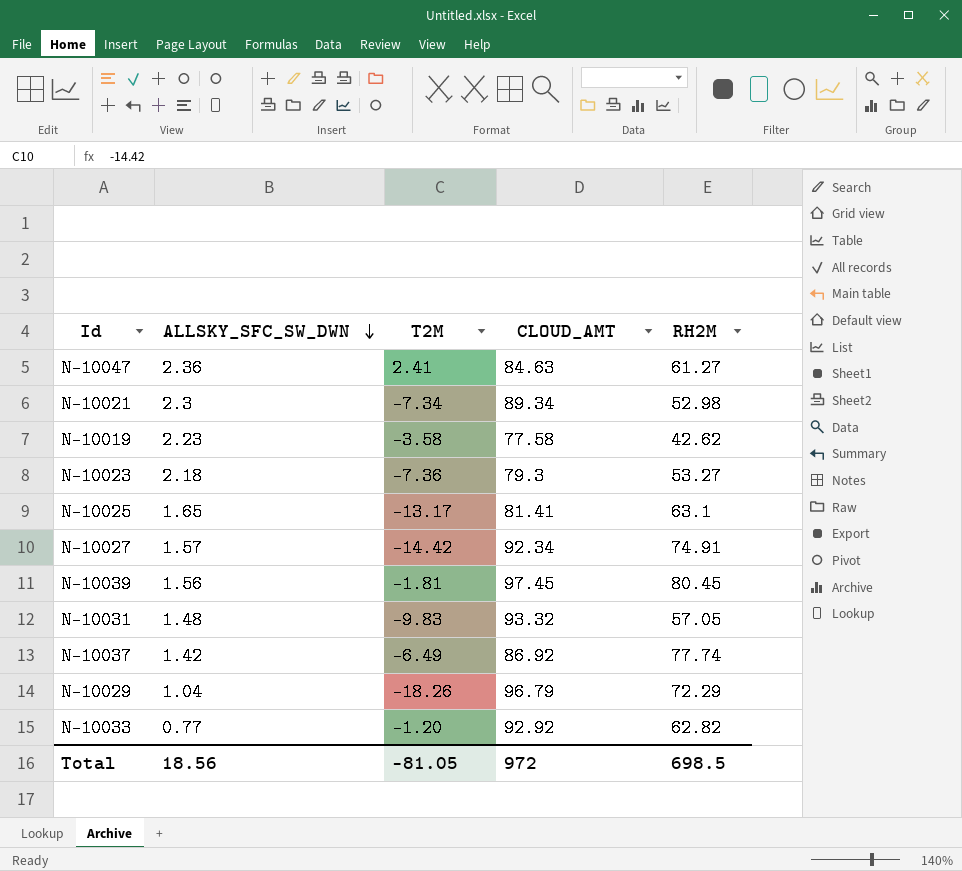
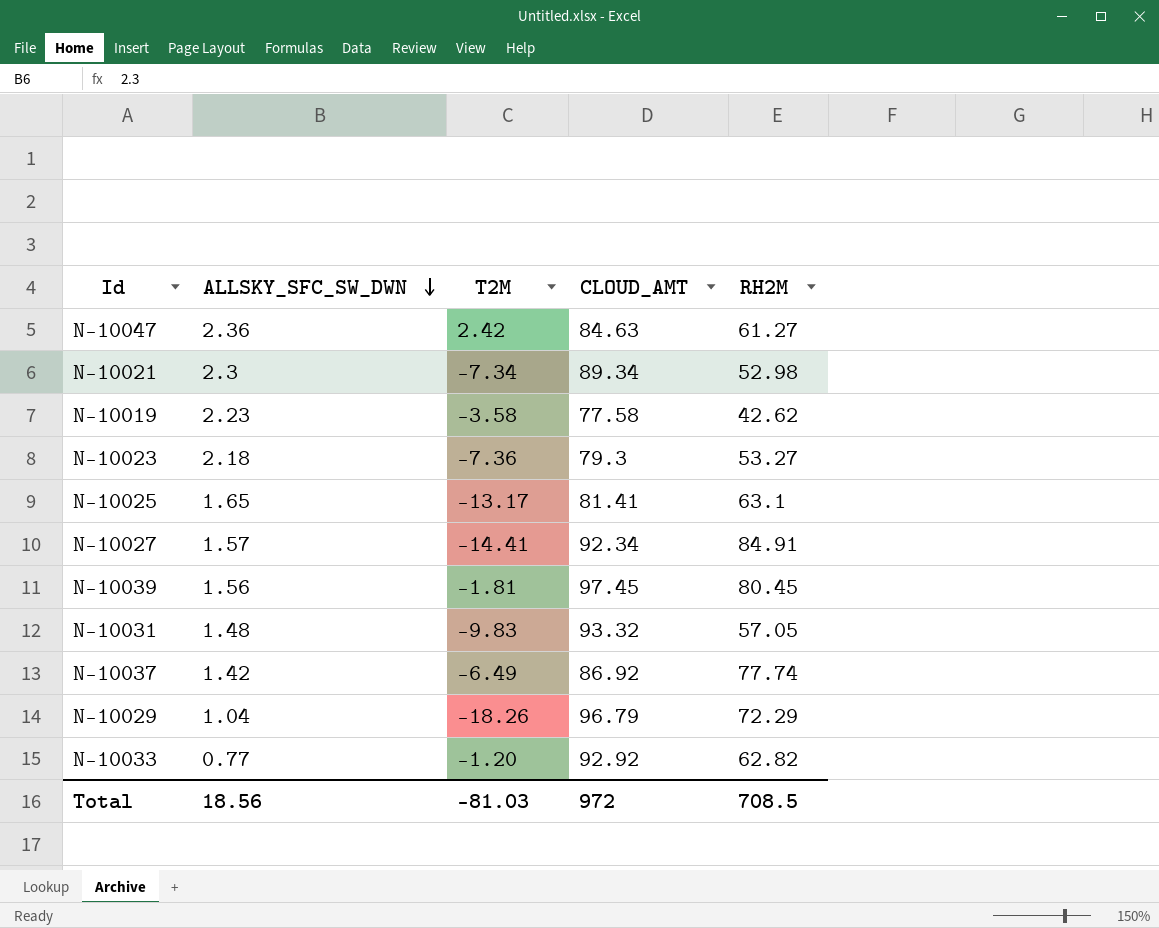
N-10047 | T2M: 2.41 -> 2.42
N-10027 | T2M: -14.42 -> -14.41
N-10027 | RH2M: 74.91 -> 84.91
Total | T2M: -81.05 -> -81.03
Total | RH2M: 698.5 -> 708.5

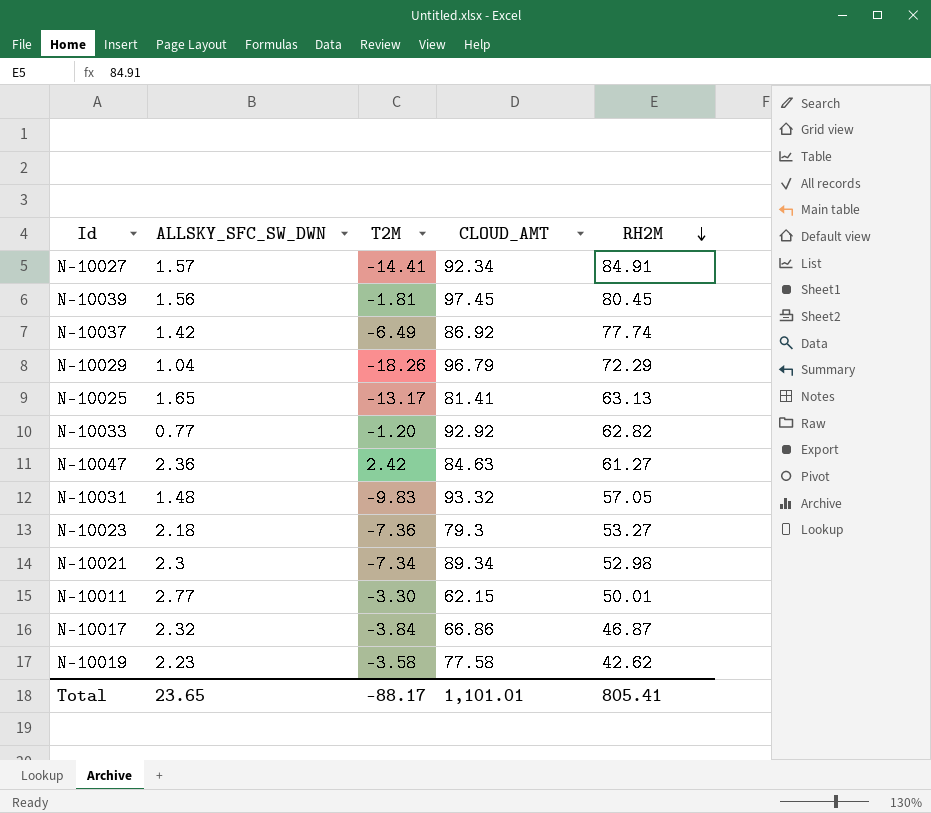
row order: ALLSKY_SFC_SW_DWN descending -> RH2M descending
N-10025 | RH2M: 63.1 -> 63.13
row N-10011: none -> 2.77 | -3.30 | 62.15 | 50.01
row N-10017: none -> 2.32 | -3.84 | 66.86 | 46.87
Total | ALLSKY_SFC_SW_DWN: 18.56 -> 23.65
Total | T2M: -81.03 -> -88.17
Total | CLOUD_AMT: 972 -> 1,101.01
Total | RH2M: 708.5 -> 805.41

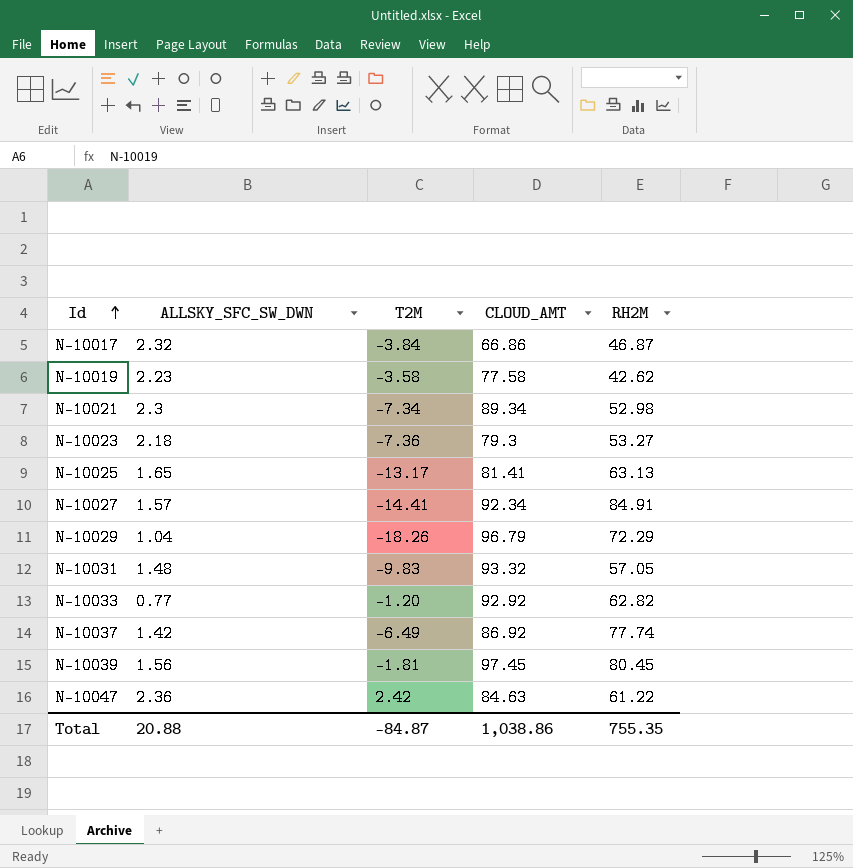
row order: RH2M descending -> Id ascending
row N-10011: 2.77 | -3.30 | 62.15 | 50.01 -> none
N-10047 | RH2M: 61.27 -> 61.22
Total | ALLSKY_SFC_SW_DWN: 23.65 -> 20.88
Total | T2M: -88.17 -> -84.87
Total | CLOUD_AMT: 1,101.01 -> 1,038.86
Total | RH2M: 805.41 -> 755.35

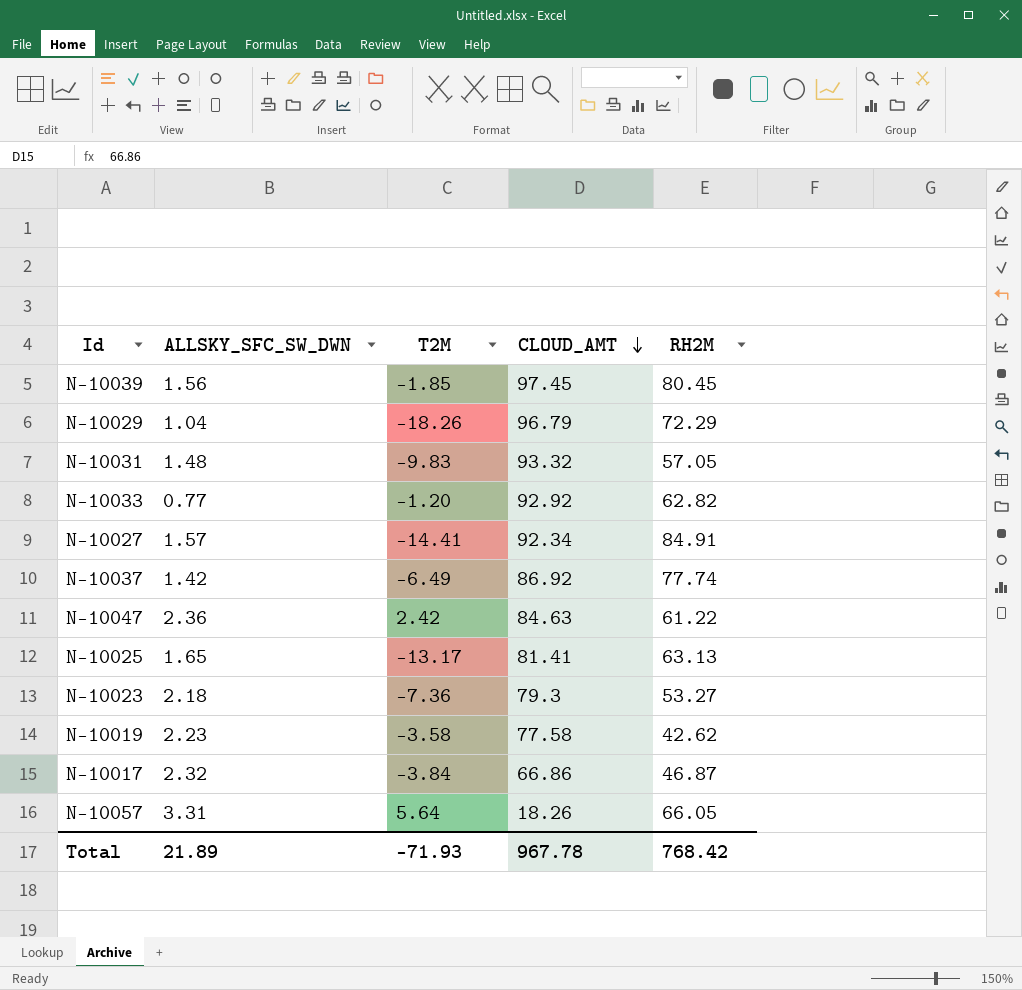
row order: Id ascending -> CLOUD_AMT descending
row N-10021: 2.3 | -7.34 | 89.34 | 52.98 -> none
N-10039 | T2M: -1.81 -> -1.85
row N-10057: none -> 3.31 | 5.64 | 18.26 | 66.05
Total | ALLSKY_SFC_SW_DWN: 20.88 -> 21.89
Total | T2M: -84.87 -> -71.93
Total | CLOUD_AMT: 1,038.86 -> 967.78
Total | RH2M: 755.35 -> 768.42

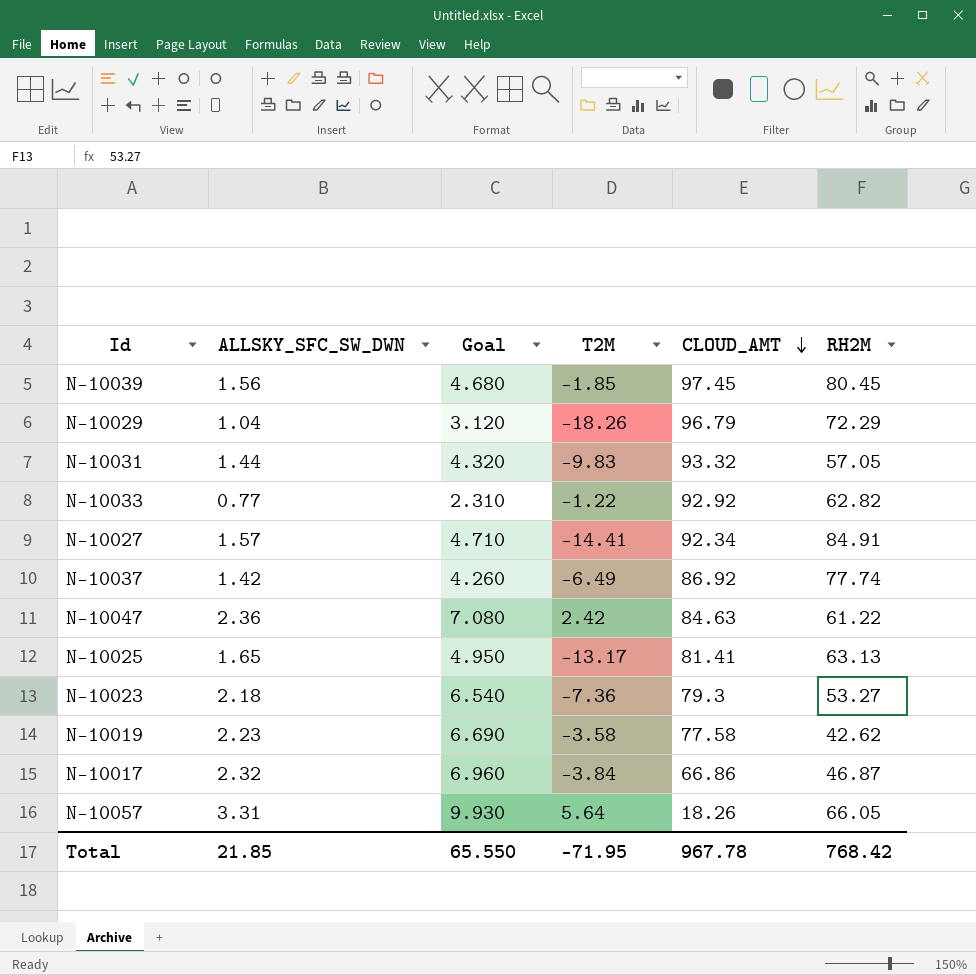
column Goal | formula: none -> [ALLSKY_SFC_SW_DWN] * 3
N-10031 | ALLSKY_SFC_SW_DWN: 1.48 -> 1.44
N-10033 | T2M: -1.20 -> -1.22
Total | ALLSKY_SFC_SW_DWN: 21.89 -> 21.85
Total | T2M: -71.93 -> -71.95

